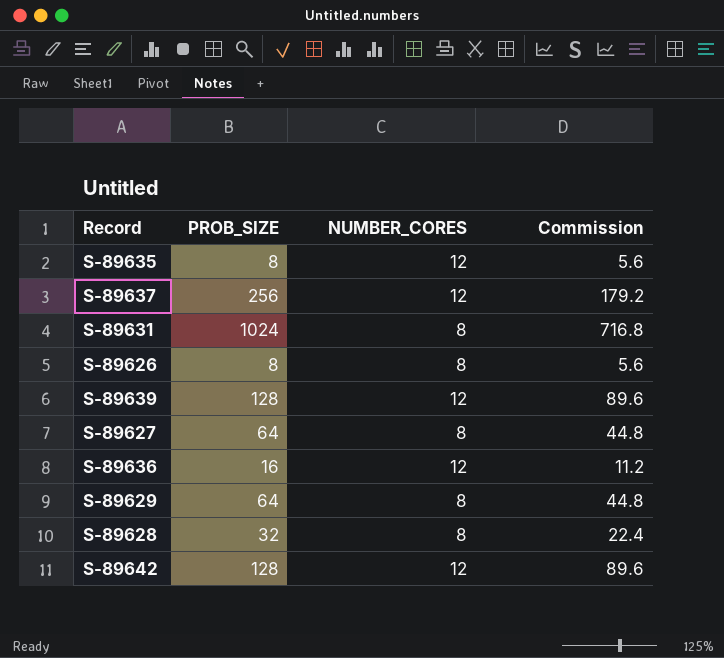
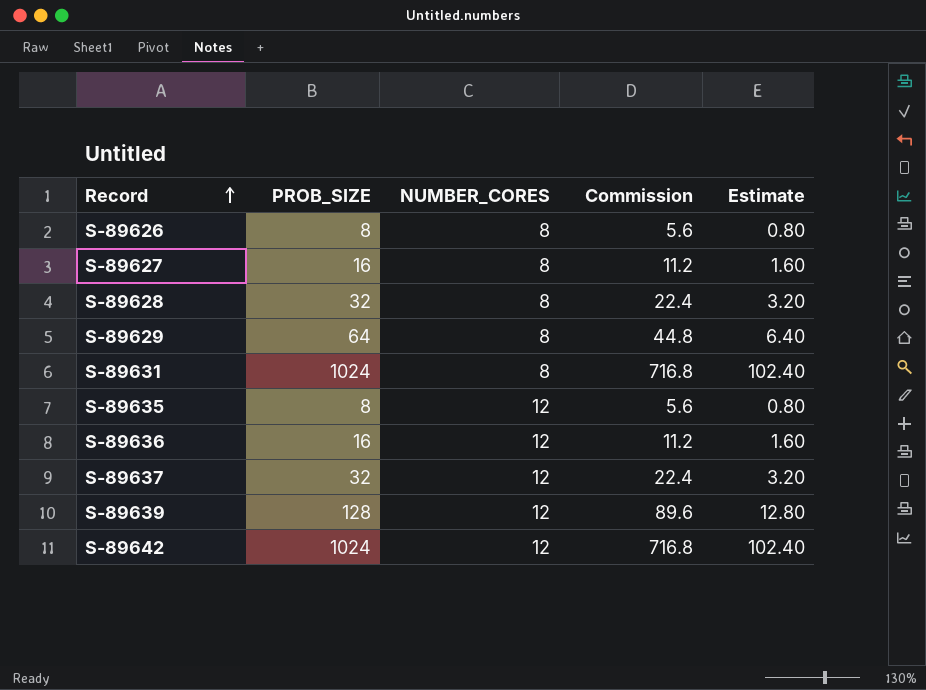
row order: none -> Record ascending
column Estimate | formula: none -> [PROB_SIZE] * 0.1
S-89627 | PROB_SIZE: 64 -> 16
S-89627 | Commission: 44.8 -> 11.2
S-89637 | PROB_SIZE: 256 -> 32
S-89637 | Commission: 179.2 -> 22.4
S-89642 | PROB_SIZE: 128 -> 1024
S-89642 | Commission: 89.6 -> 716.8

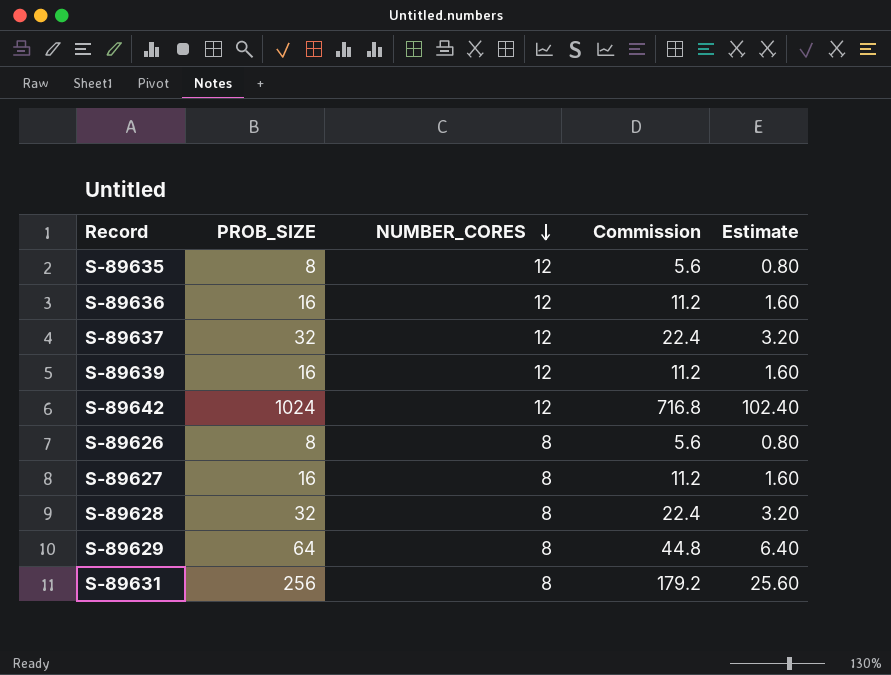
row order: Record ascending -> NUMBER_CORES descending
S-89639 | PROB_SIZE: 128 -> 16
S-89639 | Commission: 89.6 -> 11.2
S-89639 | Estimate: 12.80 -> 1.60
S-89631 | PROB_SIZE: 1024 -> 256
S-89631 | Commission: 716.8 -> 179.2
S-89631 | Estimate: 102.40 -> 25.60

